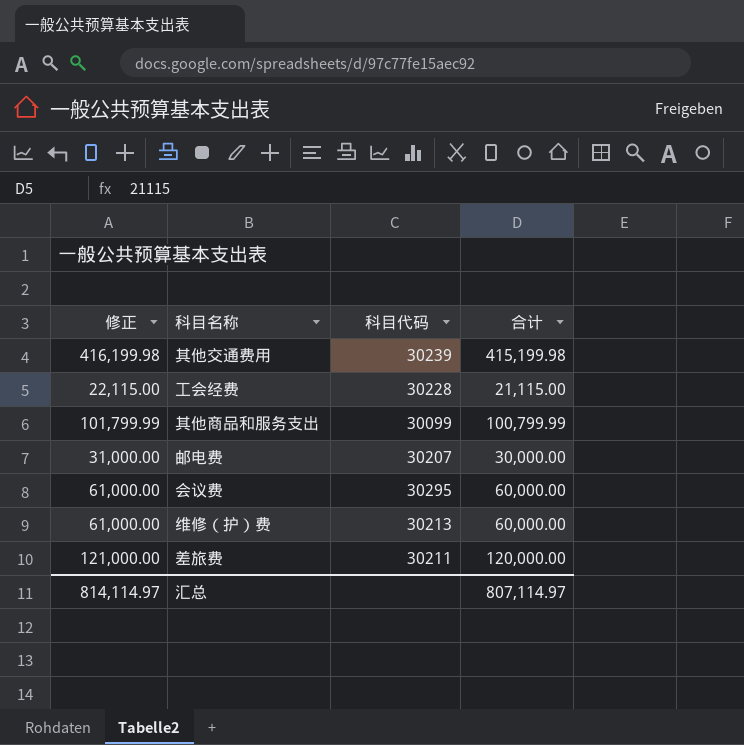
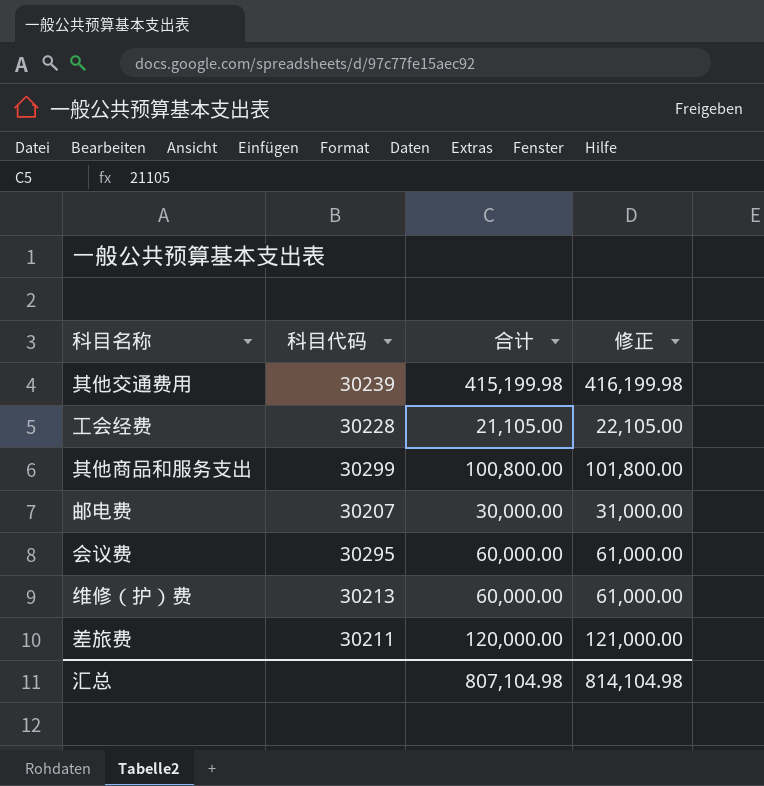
column 修正 | position: 1 -> 4
工会经费 | 合计: 21,115.00 -> 21,105.00
工会经费 | 修正: 22,115.00 -> 22,105.00
其他商品和服务支出 | 科目代码: 30099 -> 30299
其他商品和服务支出 | 合计: 100,799.99 -> 100,800.00
其他商品和服务支出 | 修正: 101,799.99 -> 101,800.00
汇总 | 合计: 807,114.97 -> 807,104.98
汇总 | 修正: 814,114.97 -> 814,104.98

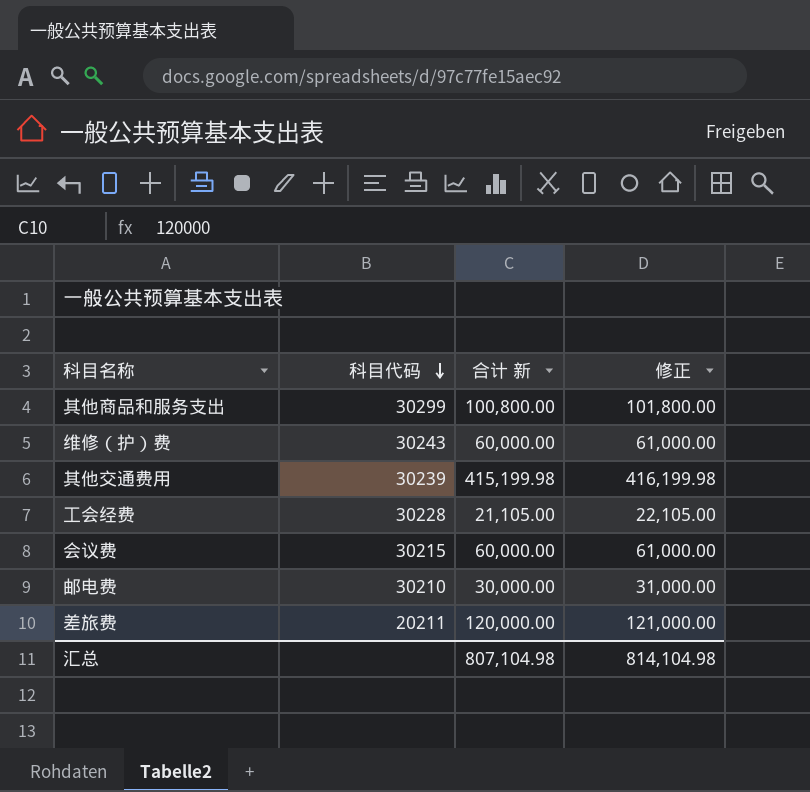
row order: none -> 科目代码 descending
column name: 合计 -> 合计 新
维修（护）费 | 科目代码: 30213 -> 30243
会议费 | 科目代码: 30295 -> 30215
邮电费 | 科目代码: 30207 -> 30210
差旅费 | 科目代码: 30211 -> 20211

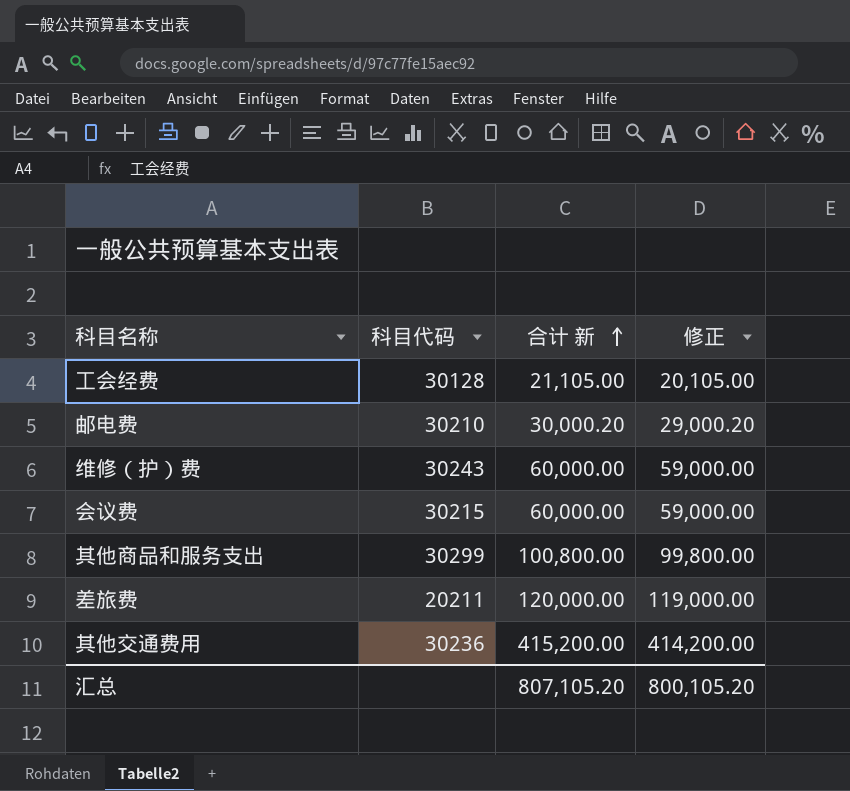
row order: 科目代码 descending -> 合计 新 ascending
column 修正 | formula: [合计 新] + 1000 -> [合计 新] - 1000
工会经费 | 科目代码: 30228 -> 30128
邮电费 | 合计 新: 30,000.00 -> 30,000.20
其他交通费用 | 科目代码: 30239 -> 30236
其他交通费用 | 合计 新: 415,199.98 -> 415,200.00
汇总 | 合计 新: 807,104.98 -> 807,105.20
汇总 | 修正: 814,104.98 -> 800,105.20

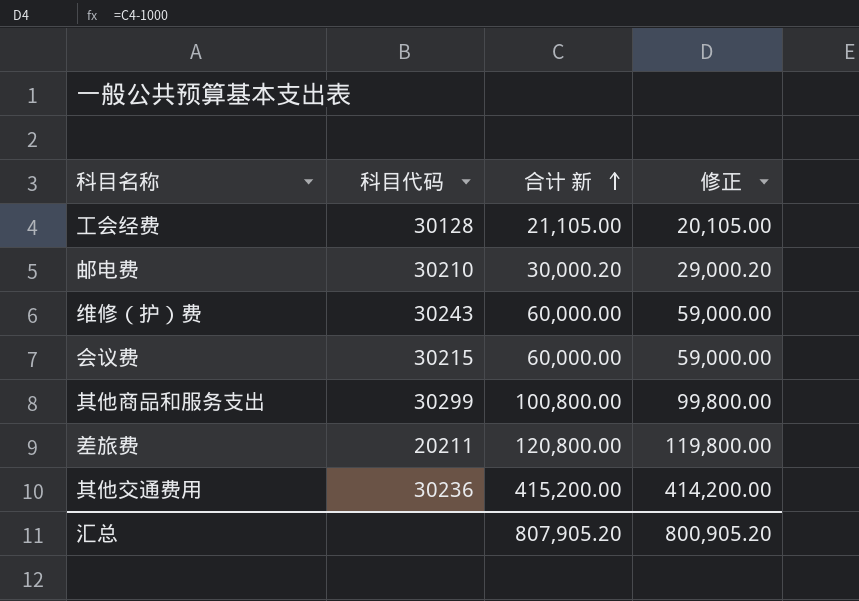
差旅费 | 合计 新: 120,000.00 -> 120,800.00
差旅费 | 修正: 119,000.00 -> 119,800.00
汇总 | 合计 新: 807,105.20 -> 807,905.20
汇总 | 修正: 800,105.20 -> 800,905.20

